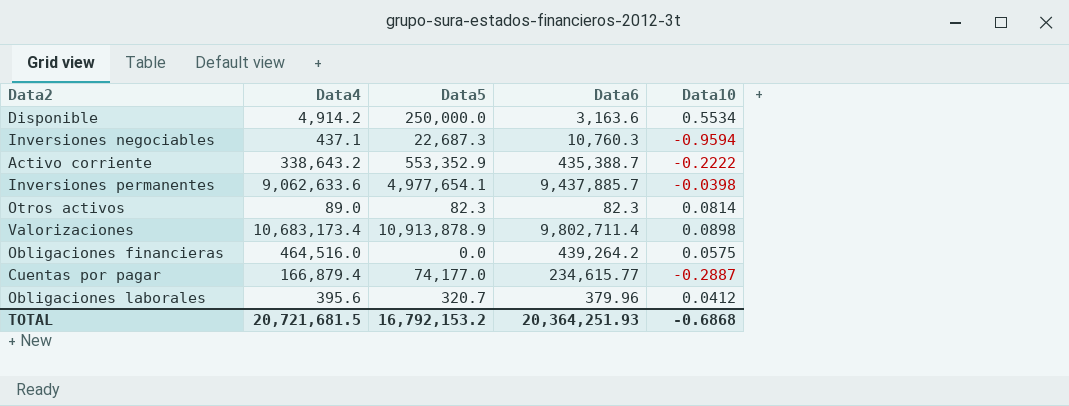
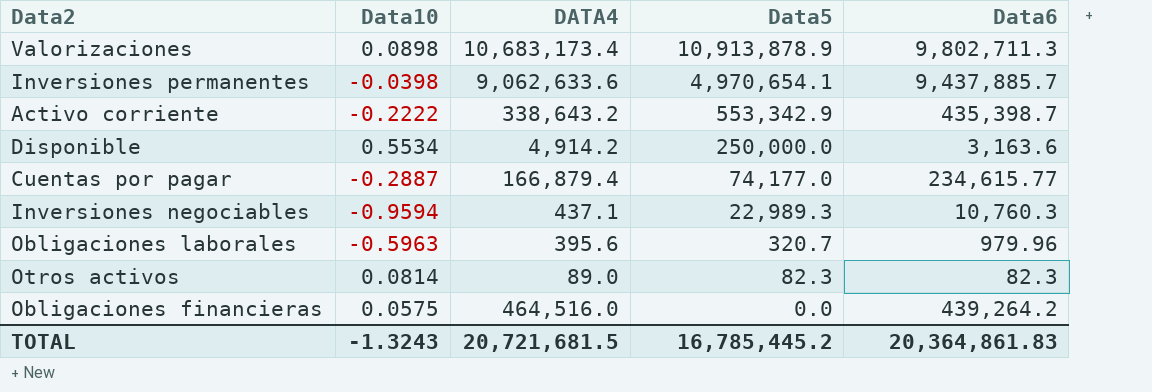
row order: none -> Data5 descending
column Data10 | position: 5 -> 2
column name: Data4 -> DATA4
Valorizaciones | Data6: 9,802,711.4 -> 9,802,711.3
Inversiones permanentes | Data5: 4,977,654.1 -> 4,970,654.1
Activo corriente | Data5: 553,352.9 -> 553,342.9
Activo corriente | Data6: 435,388.7 -> 435,398.7
Inversiones negociables | Data5: 22,687.3 -> 22,989.3
Obligaciones laborales | Data10: 0.0412 -> -0.5963
Obligaciones laborales | Data6: 379.96 -> 979.96
TOTAL | Data10: -0.6868 -> -1.3243
TOTAL | Data5: 16,792,153.2 -> 16,785,445.2
TOTAL | Data6: 20,364,251.93 -> 20,364,861.83

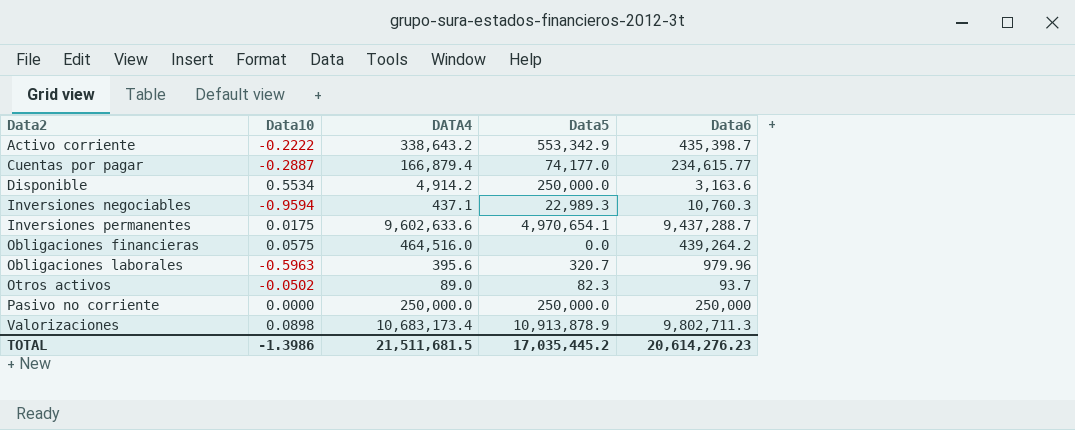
row order: Data5 descending -> Data2 ascending
Inversiones permanentes | Data10: -0.0398 -> 0.0175
Inversiones permanentes | DATA4: 9,062,633.6 -> 9,602,633.6
Inversiones permanentes | Data6: 9,437,885.7 -> 9,437,288.7
Otros activos | Data10: 0.0814 -> -0.0502
Otros activos | Data6: 82.3 -> 93.7
row Pasivo no corriente: none -> 0.0000 | 250,000.0 | 250,000.0 | 250,000
TOTAL | Data10: -1.3243 -> -1.3986
TOTAL | DATA4: 20,721,681.5 -> 21,511,681.5
TOTAL | Data5: 16,785,445.2 -> 17,035,445.2
TOTAL | Data6: 20,364,861.83 -> 20,614,276.23

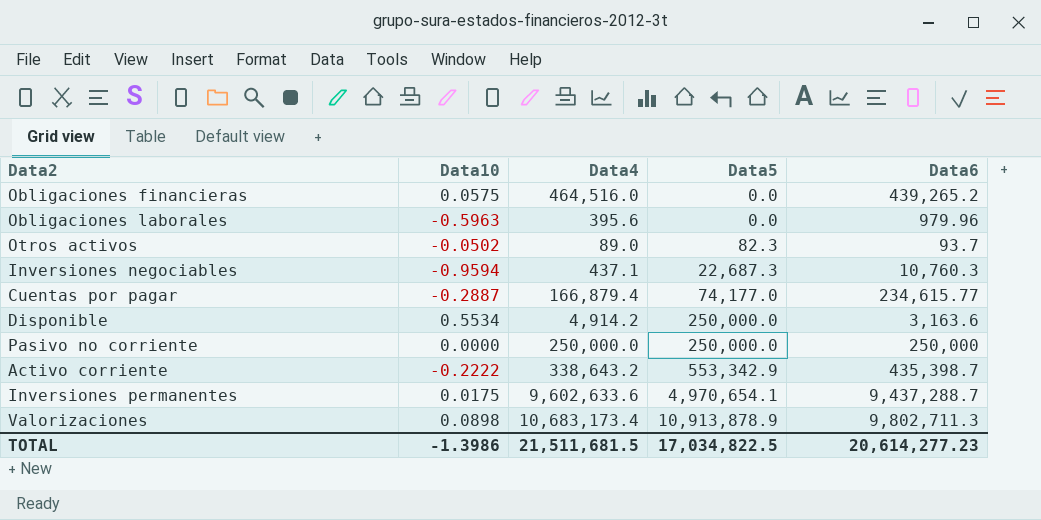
row order: Data2 ascending -> Data5 ascending
column name: DATA4 -> Data4
Obligaciones financieras | Data6: 439,264.2 -> 439,265.2
Obligaciones laborales | Data5: 320.7 -> 0.0
Inversiones negociables | Data5: 22,989.3 -> 22,687.3
TOTAL | Data5: 17,035,445.2 -> 17,034,822.5
TOTAL | Data6: 20,614,276.23 -> 20,614,277.23

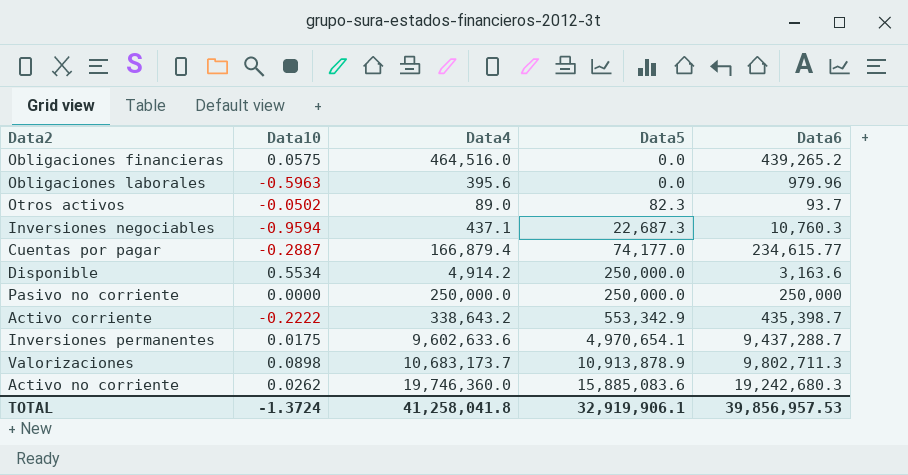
Valorizaciones | Data4: 10,683,173.4 -> 10,683,173.7
row Activo no corriente: none -> 0.0262 | 19,746,360.0 | 15,885,083.6 | 19,242,680.3
TOTAL | Data10: -1.3986 -> -1.3724
TOTAL | Data4: 21,511,681.5 -> 41,258,041.8
TOTAL | Data5: 17,034,822.5 -> 32,919,906.1
TOTAL | Data6: 20,614,277.23 -> 39,856,957.53

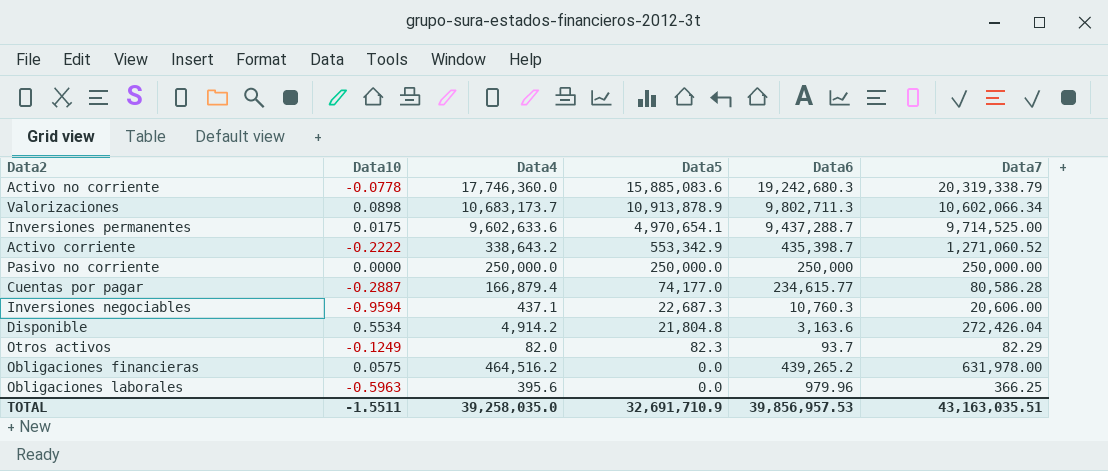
row order: Data5 ascending -> Data5 descending
column Data7 | position: none -> 6
Activo no corriente | Data10: 0.0262 -> -0.0778
Activo no corriente | Data4: 19,746,360.0 -> 17,746,360.0
Disponible | Data5: 250,000.0 -> 21,804.8
Otros activos | Data10: -0.0502 -> -0.1249
Otros activos | Data4: 89.0 -> 82.0
Obligaciones financieras | Data4: 464,516.0 -> 464,516.2
TOTAL | Data10: -1.3724 -> -1.5511
TOTAL | Data4: 41,258,041.8 -> 39,258,035.0
TOTAL | Data5: 32,919,906.1 -> 32,691,710.9

